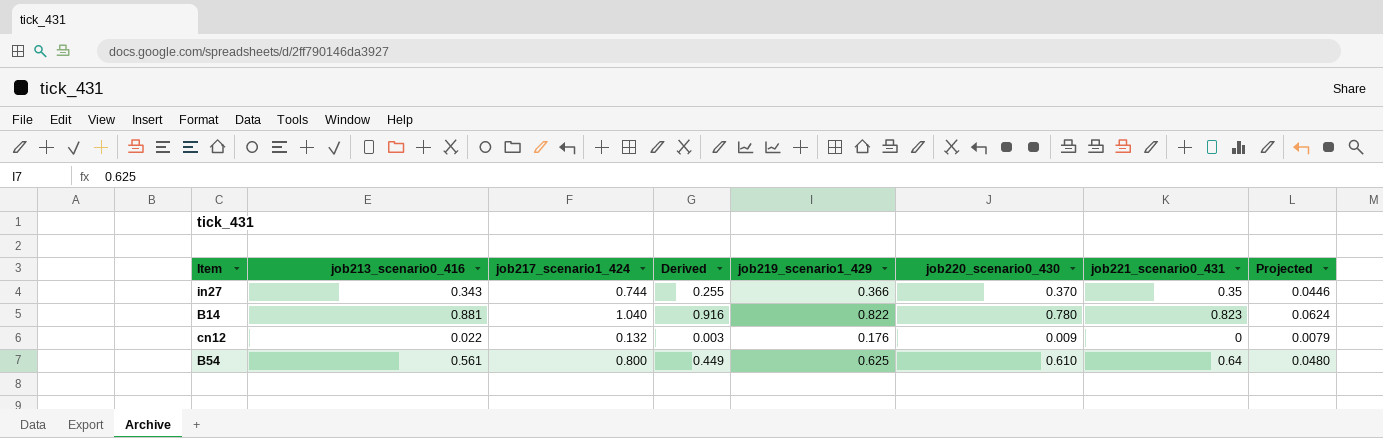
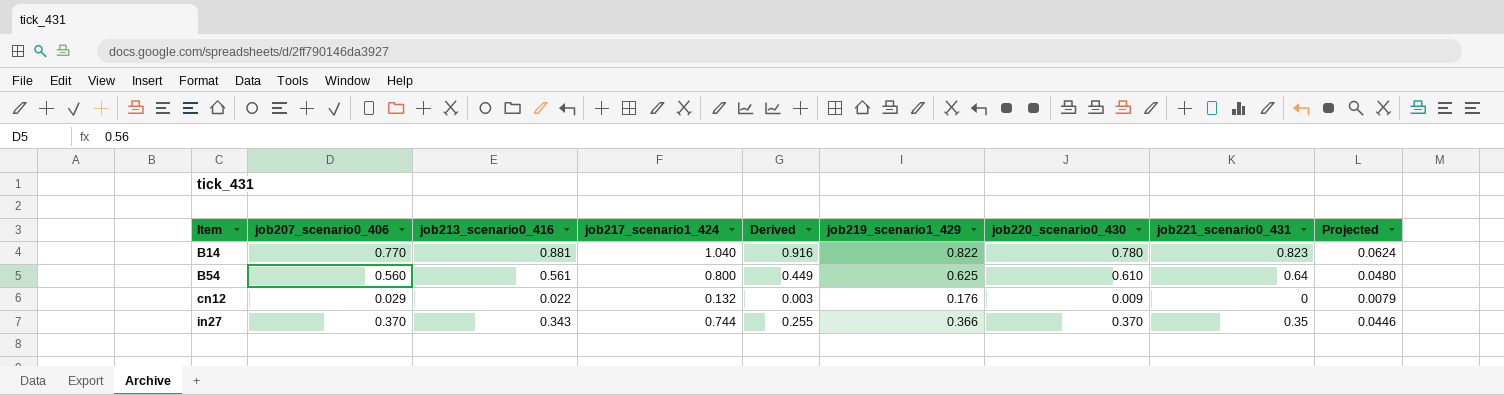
row order: none -> Item ascending
column job207_scenario0_406 | position: none -> 2

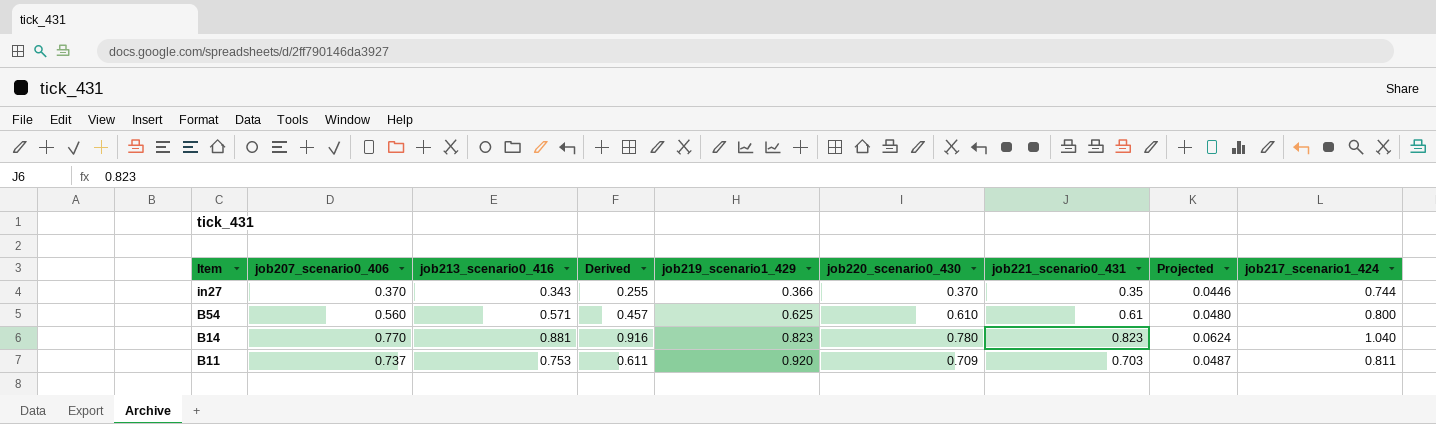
row order: Item ascending -> Item descending
column job217_scenario1_424 | position: 4 -> 9
row cn12: 0.029 | 0.022 | 0.132 | 0.003 | 0.176 | 0.009 | 0 | 0.0079 -> none
B54 | job213_scenario0_416: 0.561 -> 0.571
B54 | Derived: 0.449 -> 0.457
B54 | job221_scenario0_431: 0.64 -> 0.61
B14 | job219_scenario1_429: 0.822 -> 0.823
row B11: none -> 0.737 | 0.753 | 0.611 | 0.920 | 0.709 | 0.703 | 0.0487 | 0.811

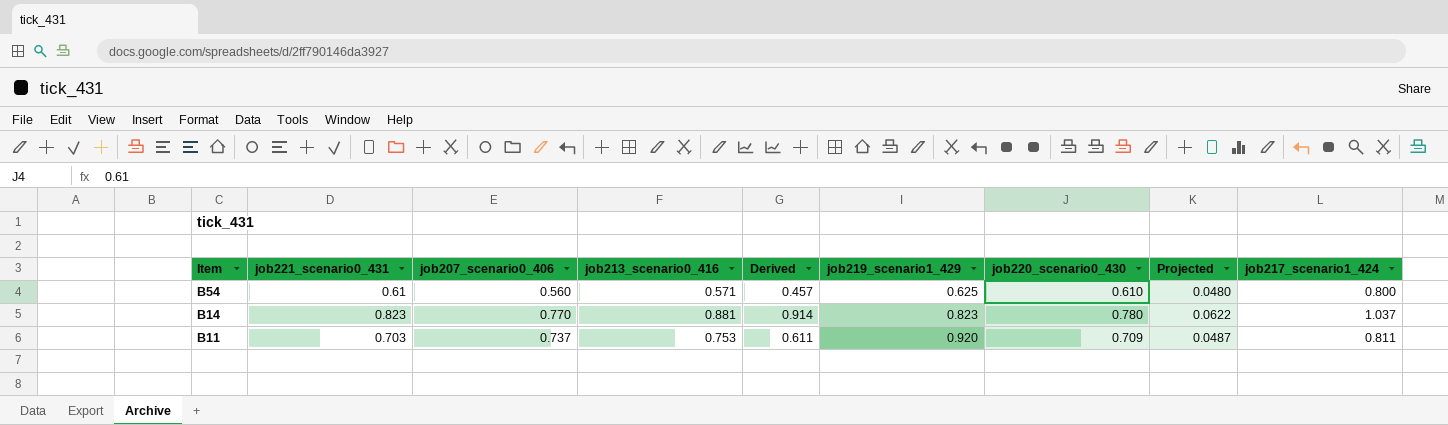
column job221_scenario0_431 | position: 7 -> 2
row in27: 0.370 | 0.343 | 0.255 | 0.366 | 0.370 | 0.35 | 0.0446 | 0.744 -> none
B14 | Derived: 0.916 -> 0.914
B14 | Projected: 0.0624 -> 0.0622
B14 | job217_scenario1_424: 1.040 -> 1.037

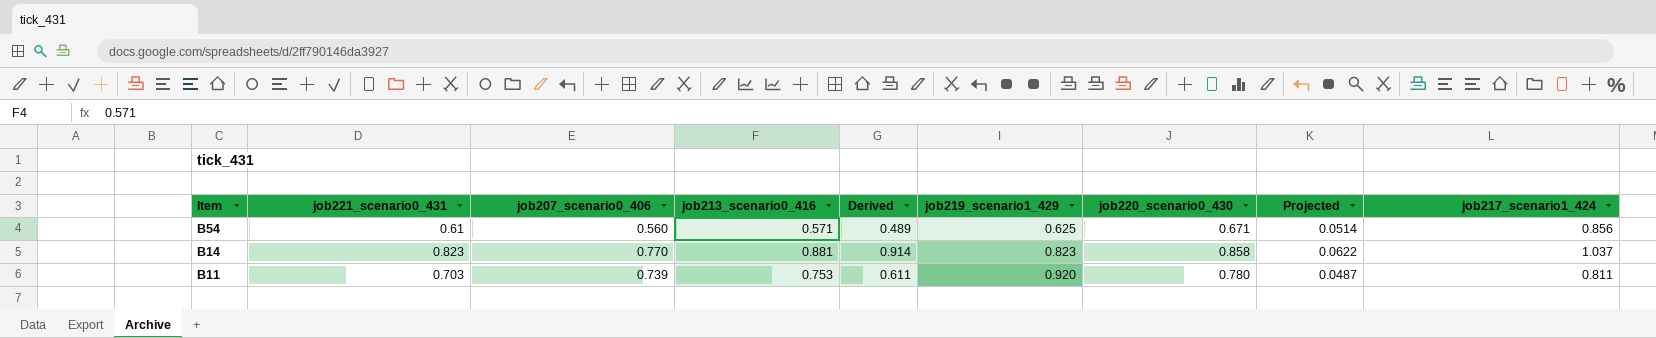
B54 | Derived: 0.457 -> 0.489
B54 | job220_scenario0_430: 0.610 -> 0.671
B54 | Projected: 0.0480 -> 0.0514
B54 | job217_scenario1_424: 0.800 -> 0.856
B14 | job220_scenario0_430: 0.780 -> 0.858
B11 | job207_scenario0_406: 0.737 -> 0.739
B11 | job220_scenario0_430: 0.709 -> 0.780

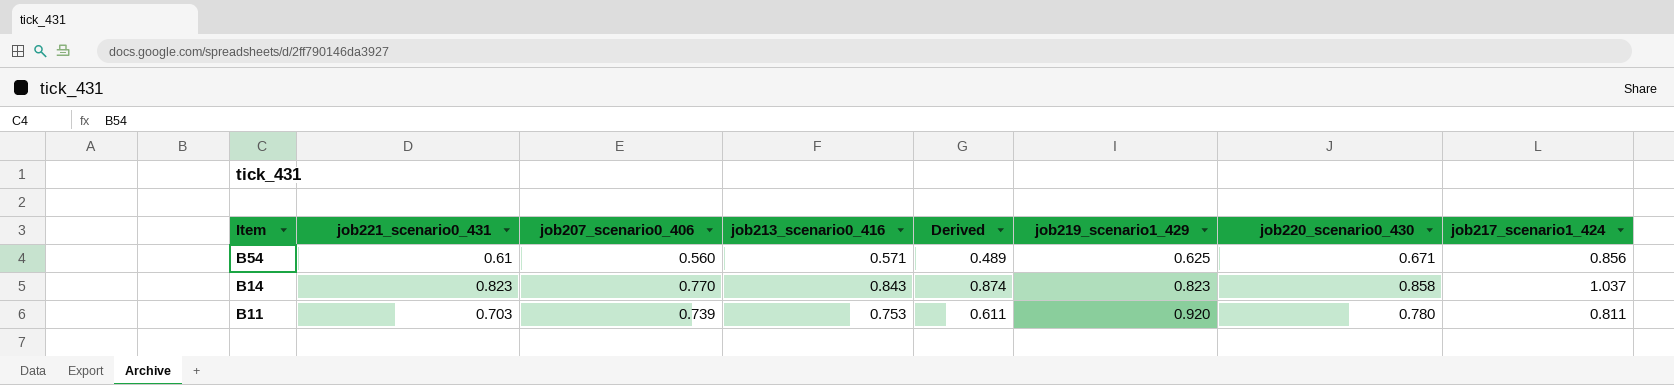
column Projected | formula: [job217_scenario1_424] * 0.06 -> none
B14 | job213_scenario0_416: 0.881 -> 0.843
B14 | Derived: 0.914 -> 0.874

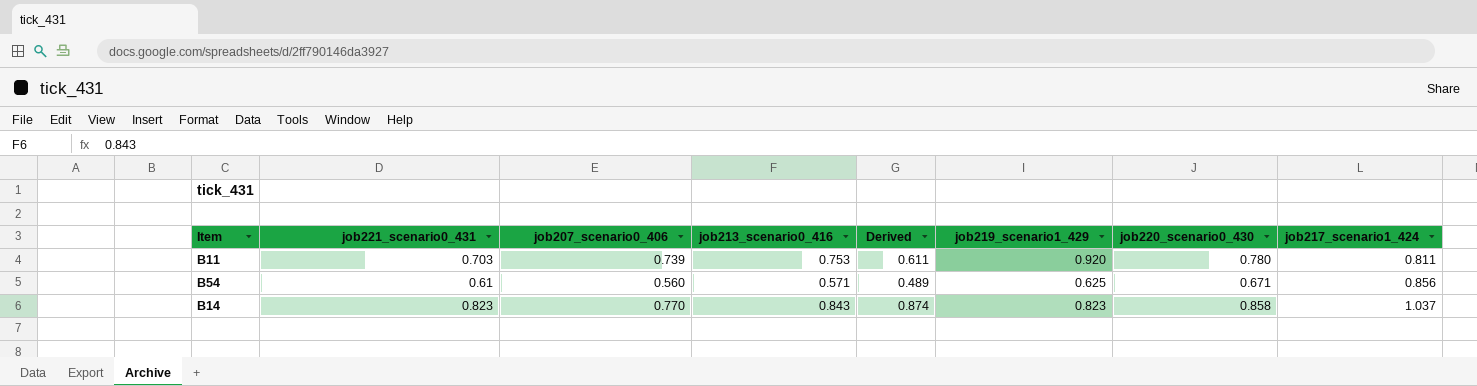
row order: Item descending -> job217_scenario1_424 ascending

